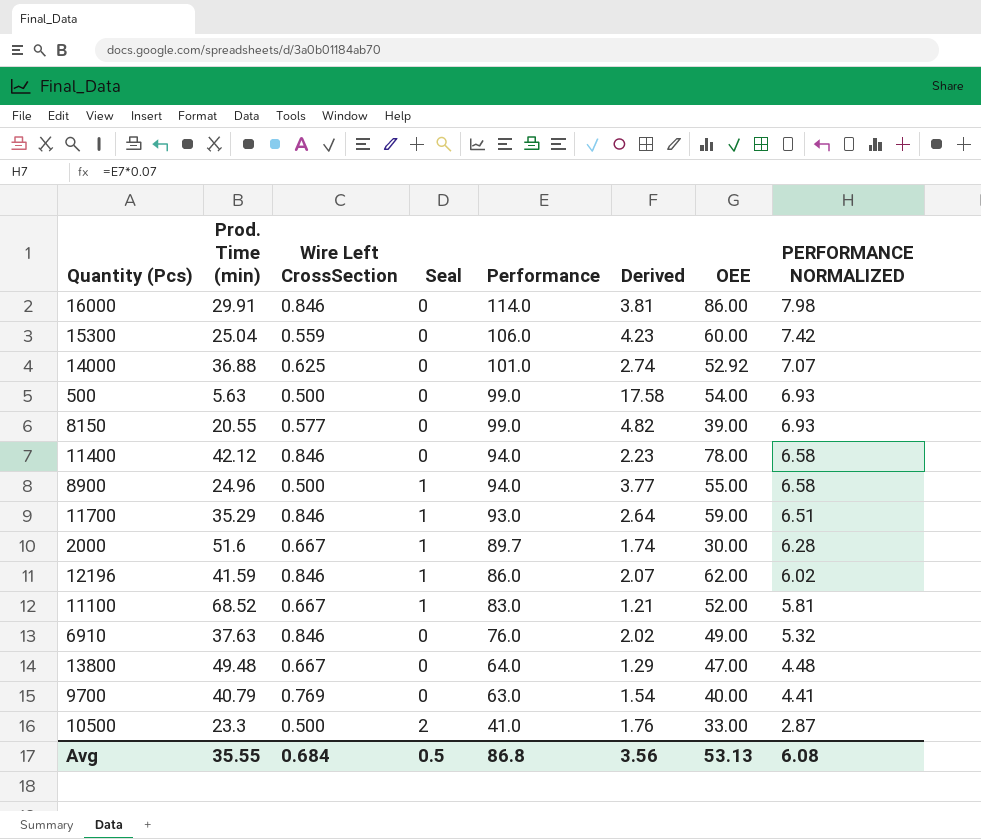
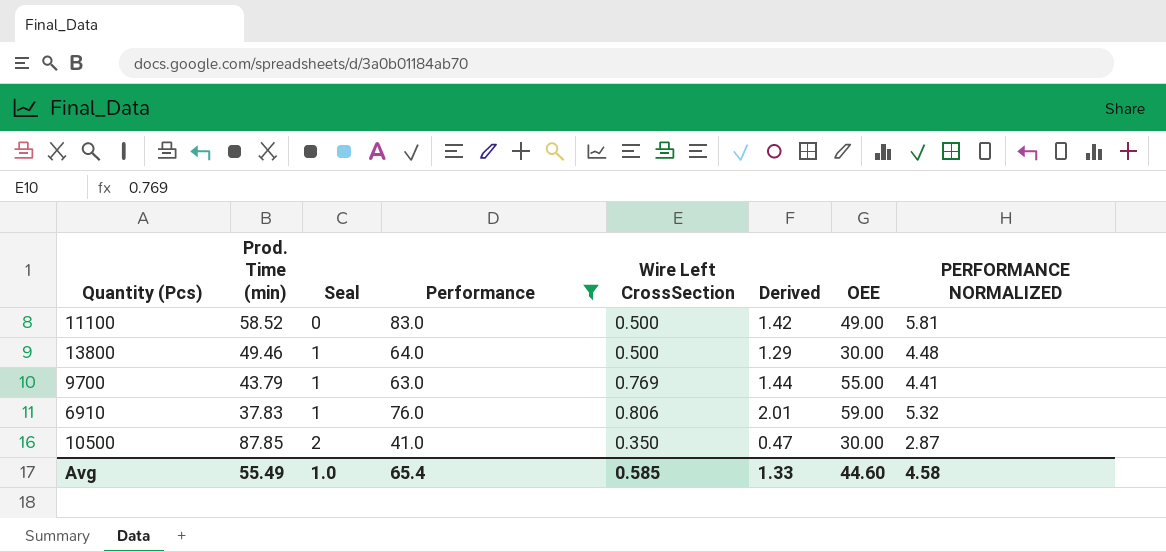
filter: none -> Performance <= 83.0
row order: Performance descending -> Seal ascending
column Wire Left CrossSection | position: 3 -> 5
11100 | Prod. Time (min): 68.52 -> 58.52
11100 | Seal: 1 -> 0
11100 | Wire Left CrossSection: 0.667 -> 0.500
11100 | Derived: 1.21 -> 1.42
11100 | OEE: 52.00 -> 49.00
13800 | Prod. Time (min): 49.48 -> 49.46
13800 | Seal: 0 -> 1
13800 | Wire Left CrossSection: 0.667 -> 0.500
13800 | OEE: 47.00 -> 30.00
9700 | Prod. Time (min): 40.79 -> 43.79
9700 | Seal: 0 -> 1
9700 | Derived: 1.54 -> 1.44
9700 | OEE: 40.00 -> 55.00
6910 | Prod. Time (min): 37.63 -> 37.83
6910 | Seal: 0 -> 1
6910 | Wire Left CrossSection: 0.846 -> 0.806
6910 | Derived: 2.02 -> 2.01
6910 | OEE: 49.00 -> 59.00
10500 | Prod. Time (min): 23.3 -> 87.85
10500 | Wire Left CrossSection: 0.500 -> 0.350
10500 | Derived: 1.76 -> 0.47
10500 | OEE: 33.00 -> 30.00
Avg | Prod. Time (min): 35.55 -> 55.49
Avg | Seal: 0.5 -> 1.0
Avg | Performance: 86.8 -> 65.4
Avg | Wire Left CrossSection: 0.684 -> 0.585
Avg | Derived: 3.56 -> 1.33
Avg | OEE: 53.13 -> 44.60
Avg | PERFORMANCE NORMALIZED: 6.08 -> 4.58

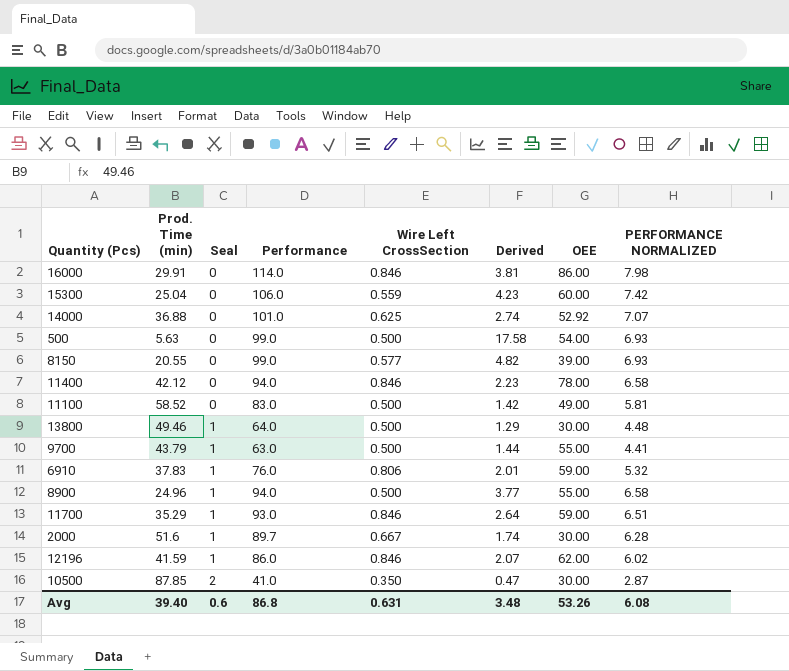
filter: Performance <= 83.0 -> none
9700 | Wire Left CrossSection: 0.769 -> 0.500
Avg | Prod. Time (min): 55.49 -> 39.40
Avg | Seal: 1.0 -> 0.6
Avg | Performance: 65.4 -> 86.8
Avg | Wire Left CrossSection: 0.585 -> 0.631
Avg | Derived: 1.33 -> 3.48
Avg | OEE: 44.60 -> 53.26
Avg | PERFORMANCE NORMALIZED: 4.58 -> 6.08

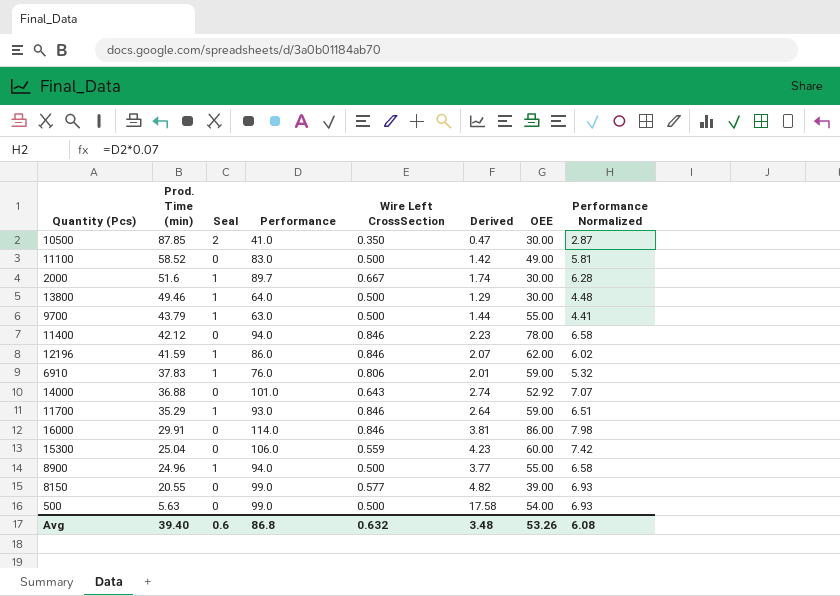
row order: Seal ascending -> Prod. Time (min) descending
column name: PERFORMANCE NORMALIZED -> Performance Normalized
14000 | Wire Left CrossSection: 0.625 -> 0.643
Avg | Wire Left CrossSection: 0.631 -> 0.632

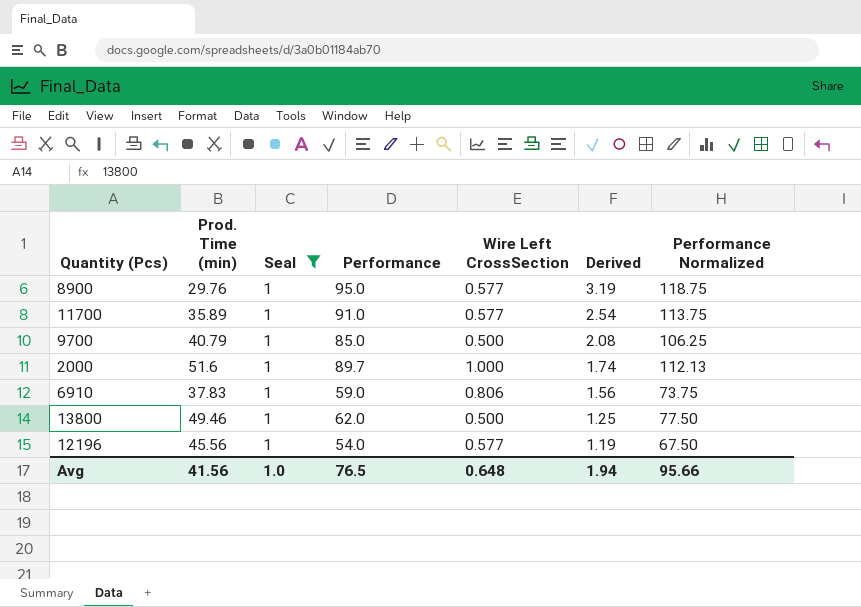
filter: none -> Seal = 1
row order: Prod. Time (min) descending -> Derived descending
column OEE | position: 7 -> none
column Performance Normalized | formula: [Performance] * 0.07 -> [Performance] * 1.25
8900 | Prod. Time (min): 24.96 -> 29.76
8900 | Performance: 94.0 -> 95.0
8900 | Wire Left CrossSection: 0.500 -> 0.577
8900 | Derived: 3.77 -> 3.19
11700 | Prod. Time (min): 35.29 -> 35.89
11700 | Performance: 93.0 -> 91.0
11700 | Wire Left CrossSection: 0.846 -> 0.577
11700 | Derived: 2.64 -> 2.54
9700 | Prod. Time (min): 43.79 -> 40.79
9700 | Performance: 63.0 -> 85.0
9700 | Derived: 1.44 -> 2.08
2000 | Wire Left CrossSection: 0.667 -> 1.000
6910 | Performance: 76.0 -> 59.0
6910 | Derived: 2.01 -> 1.56
13800 | Performance: 64.0 -> 62.0
13800 | Derived: 1.29 -> 1.25
12196 | Prod. Time (min): 41.59 -> 45.56
12196 | Performance: 86.0 -> 54.0
12196 | Wire Left CrossSection: 0.846 -> 0.577
12196 | Derived: 2.07 -> 1.19
Avg | Prod. Time (min): 39.40 -> 41.56
Avg | Seal: 0.6 -> 1.0
Avg | Performance: 86.8 -> 76.5
Avg | Wire Left CrossSection: 0.632 -> 0.648
Avg | Derived: 3.48 -> 1.94
Avg | Performance Normalized: 6.08 -> 95.66

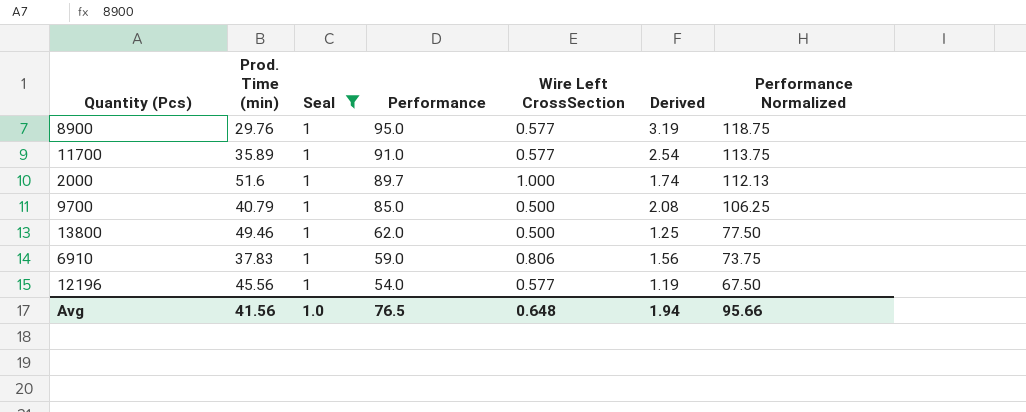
row order: Derived descending -> Performance descending

